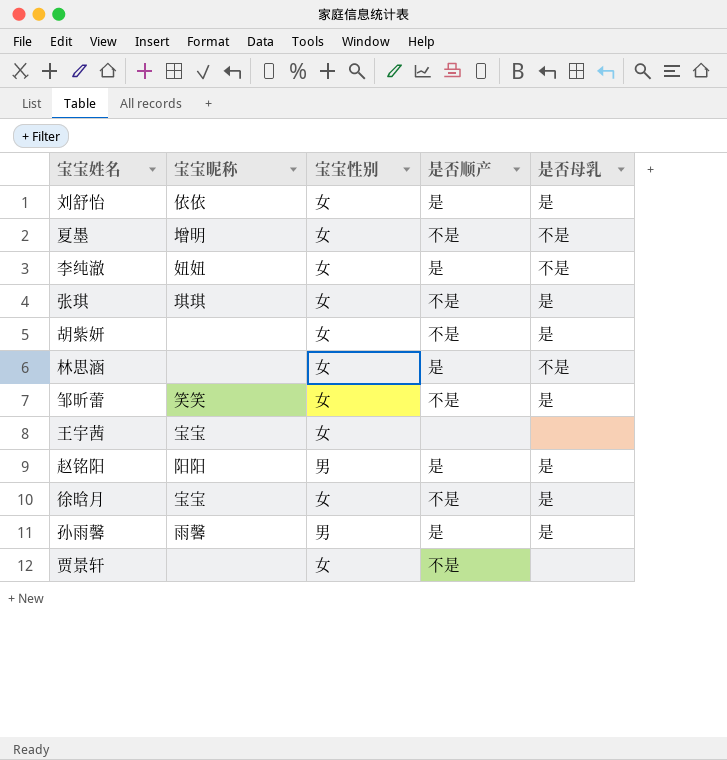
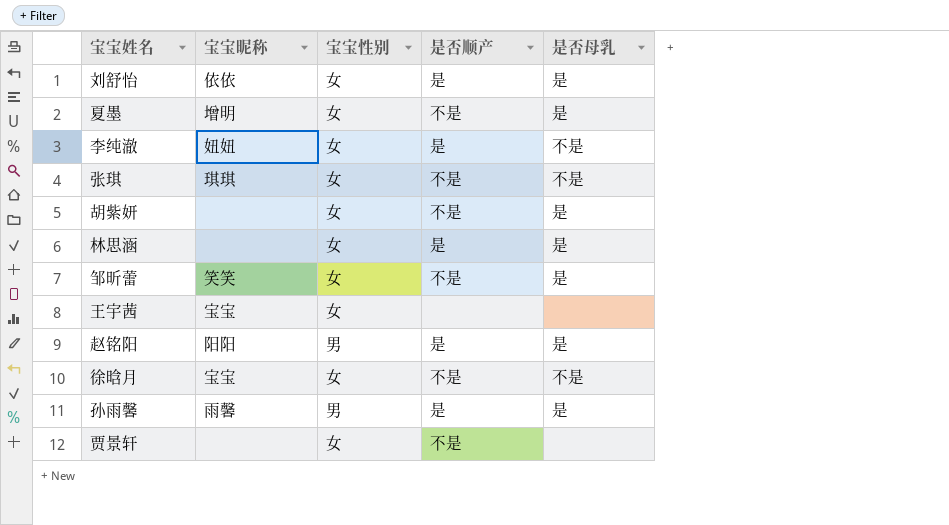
夏墨 | 是否母乳: 不是 -> 是
张琪 | 是否母乳: 是 -> 不是
林思涵 | 是否母乳: 不是 -> 是
徐晗月 | 是否母乳: 是 -> 不是

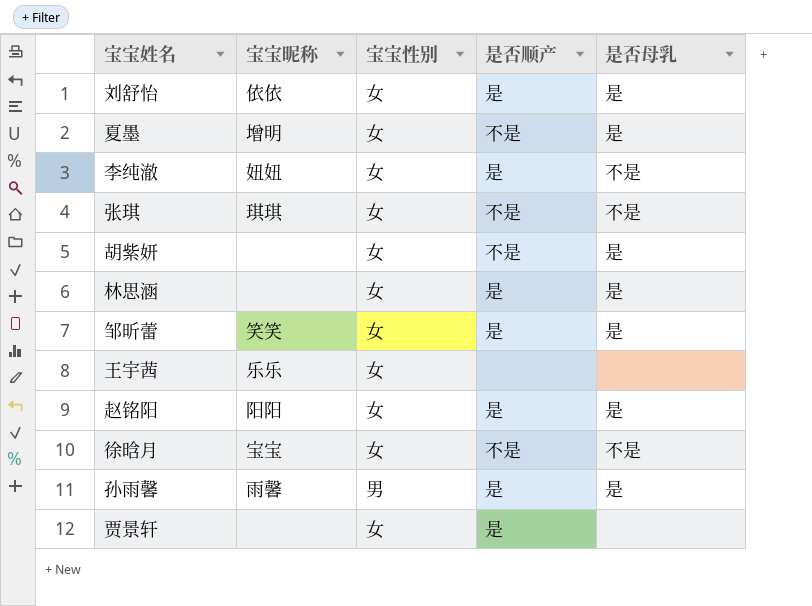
邹昕蕾 | 是否顺产: 不是 -> 是
王宇茜 | 宝宝昵称: 宝宝 -> 乐乐
赵铭阳 | 宝宝性别: 男 -> 女
贾景轩 | 是否顺产: 不是 -> 是

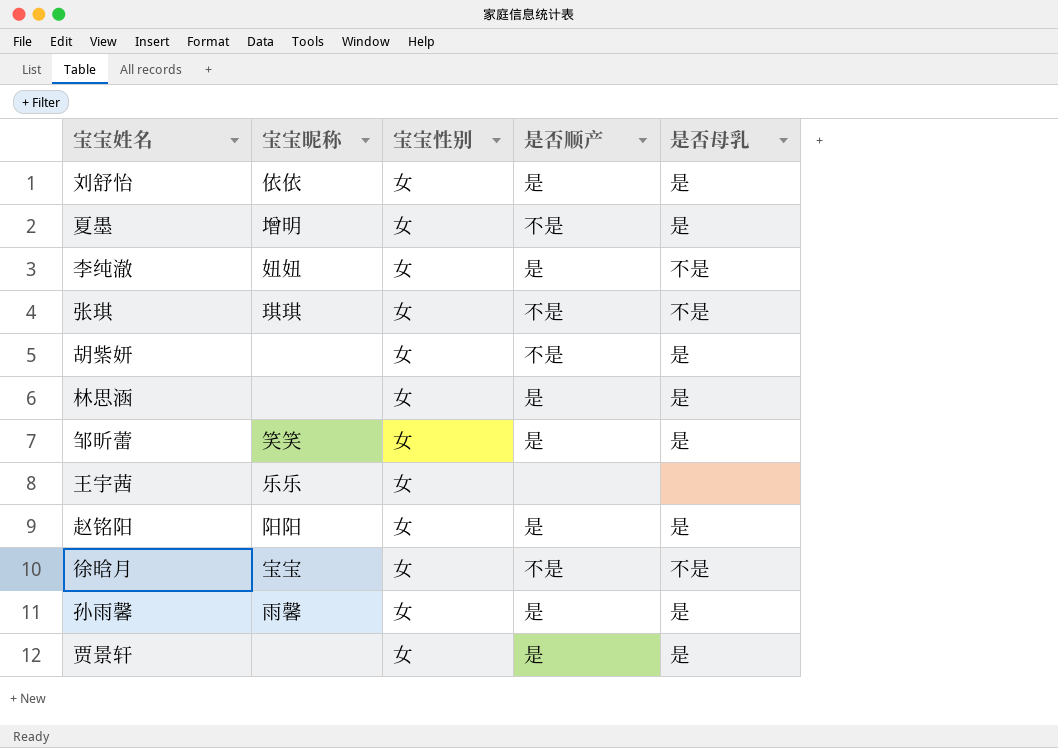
孙雨馨 | 宝宝性别: 男 -> 女
贾景轩 | 是否母乳: none -> 是

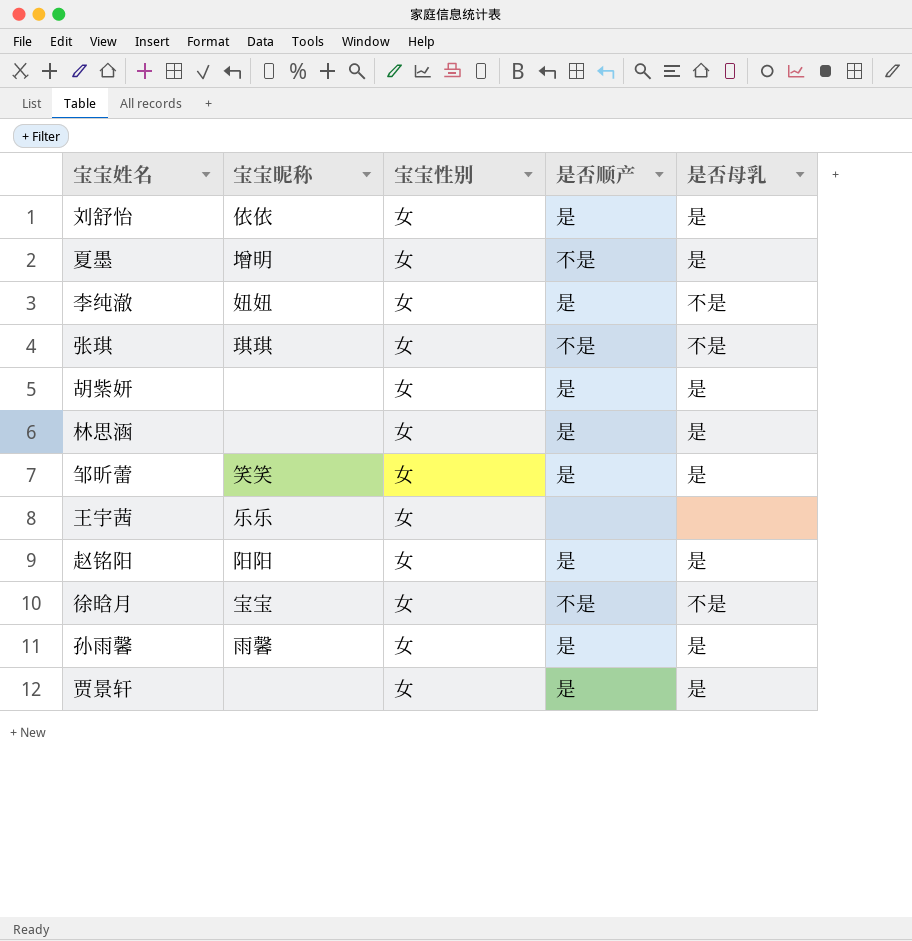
胡紫妍 | 是否顺产: 不是 -> 是

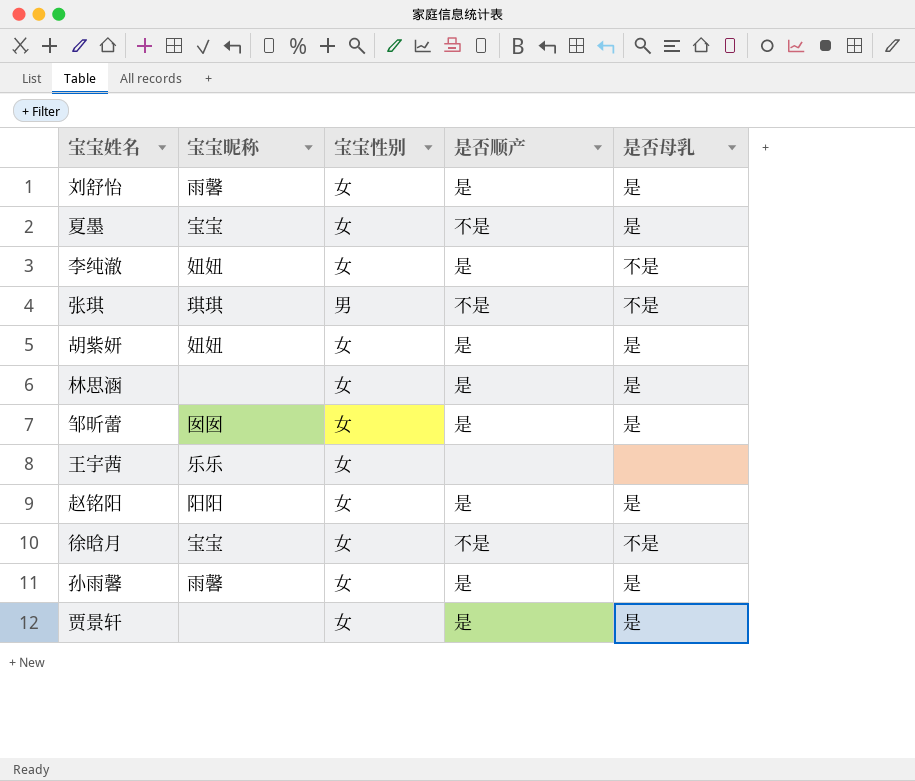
刘舒怡 | 宝宝昵称: 依依 -> 雨馨
夏墨 | 宝宝昵称: 增明 -> 宝宝
张琪 | 宝宝性别: 女 -> 男
胡紫妍 | 宝宝昵称: none -> 妞妞
邹昕蕾 | 宝宝昵称: 笑笑 -> 囡囡

